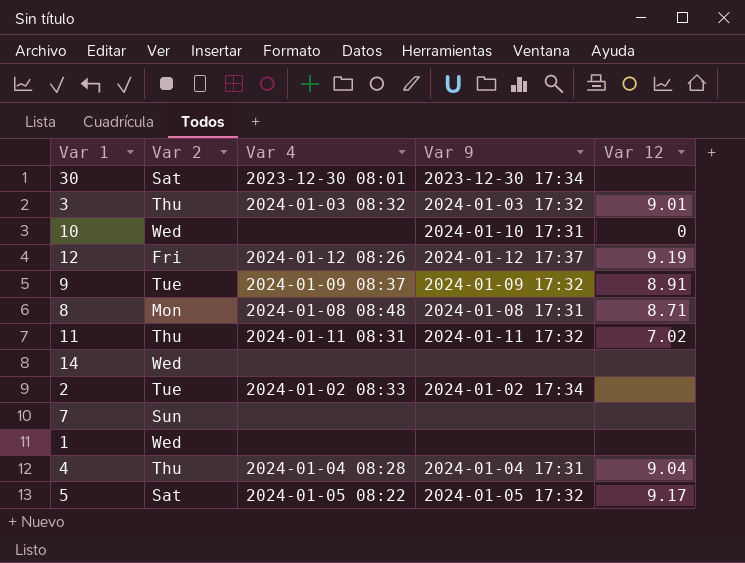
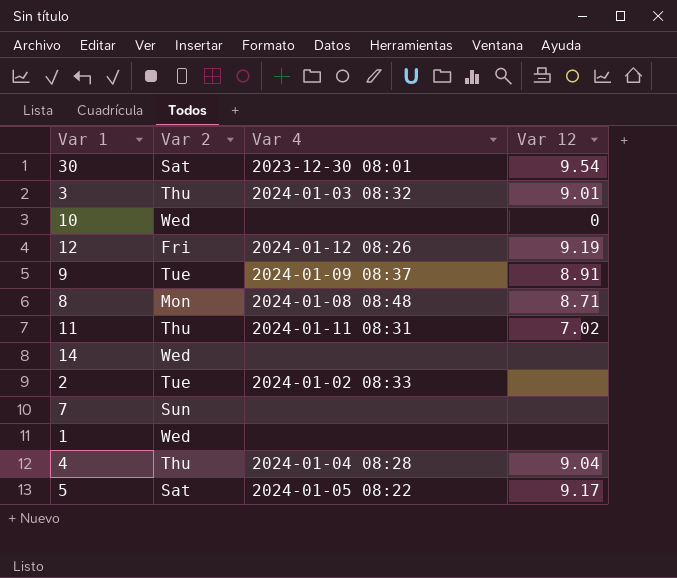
column Var 9 | position: 4 -> none
30 | Var 12: none -> 9.54

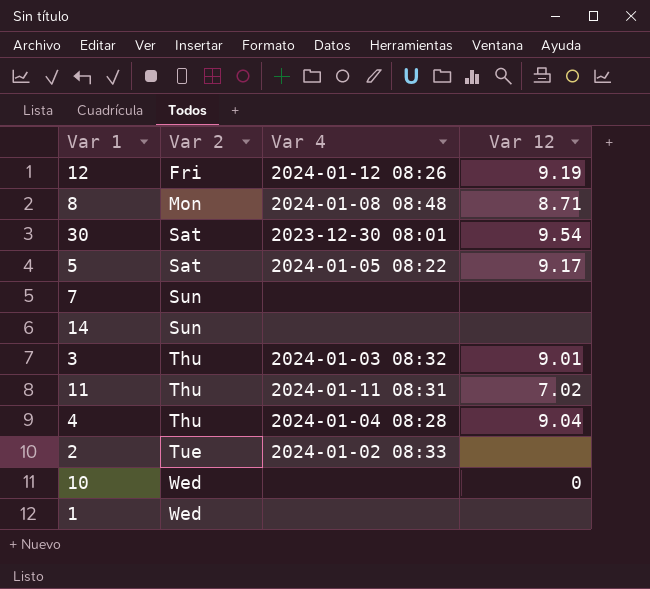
row order: none -> Var 2 ascending
row 9: Tue | 2024-01-09 08:37 | 8.91 -> none
14 | Var 2: Wed -> Sun

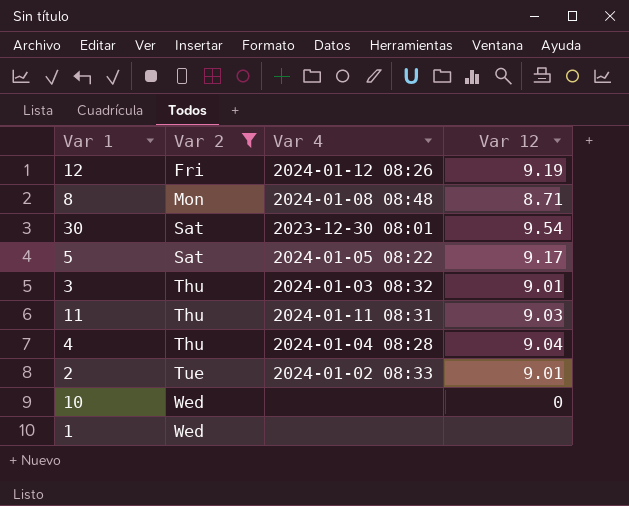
filter: none -> Var 2 != Sun
11 | Var 12: 7.02 -> 9.03
2 | Var 12: none -> 9.01

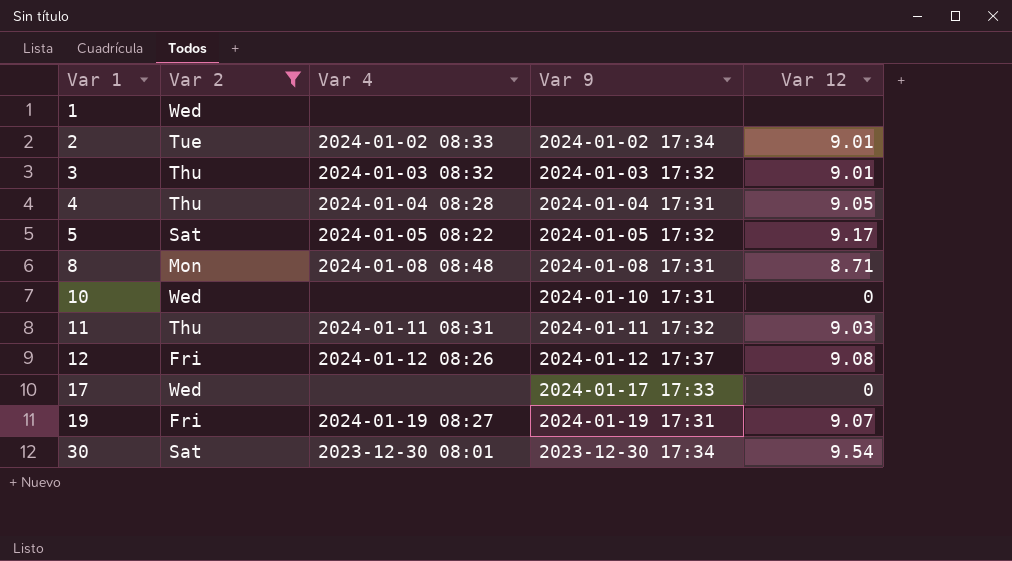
row order: Var 2 ascending -> Var 1 ascending
column Var 9 | position: none -> 4
4 | Var 12: 9.04 -> 9.05
12 | Var 12: 9.19 -> 9.08
row 17: none -> Wed | none | 2024-01-17 17:33 | 0
row 19: none -> Fri | 2024-01-19 08:27 | 2024-01-19 17:31 | 9.07

